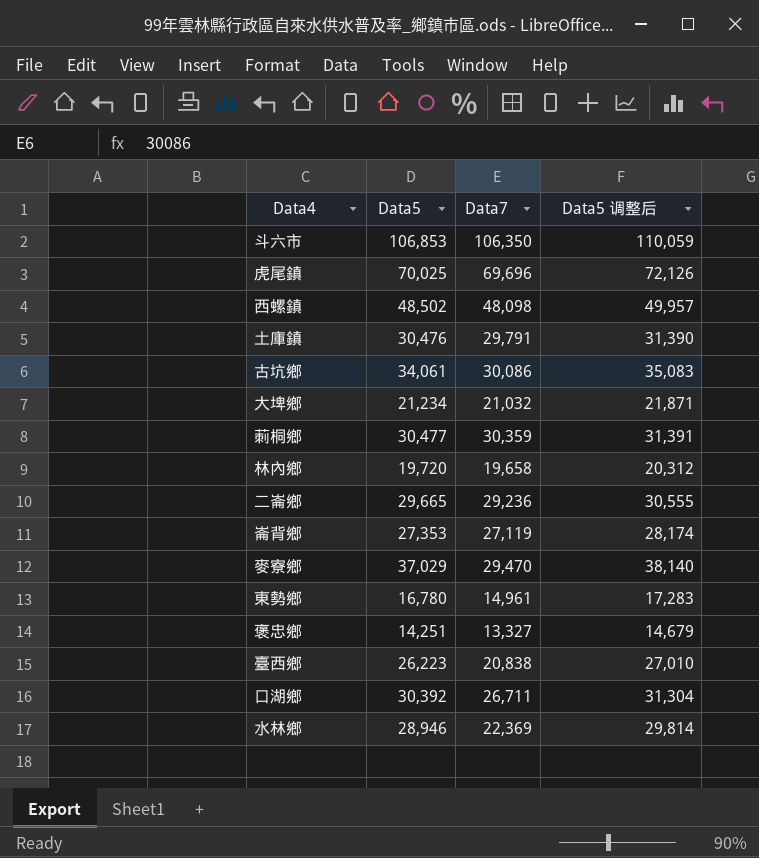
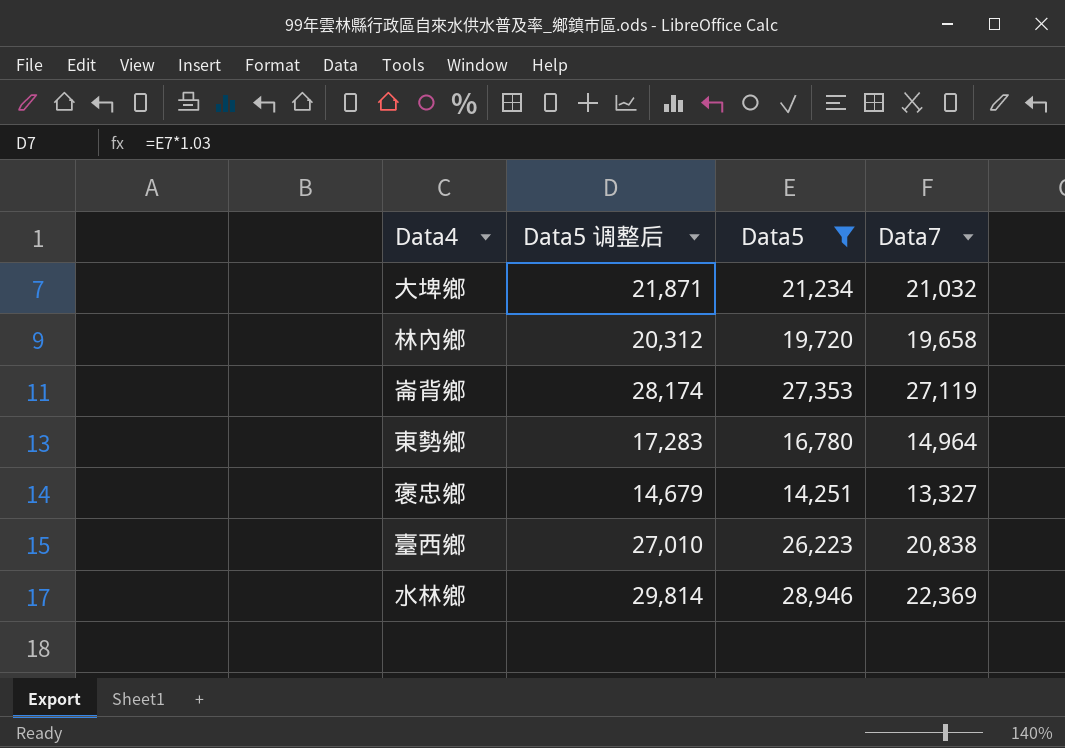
filter: none -> Data5 <= 28,946
column Data5 调整后 | position: 4 -> 2
東勢鄉 | Data7: 14,961 -> 14,964

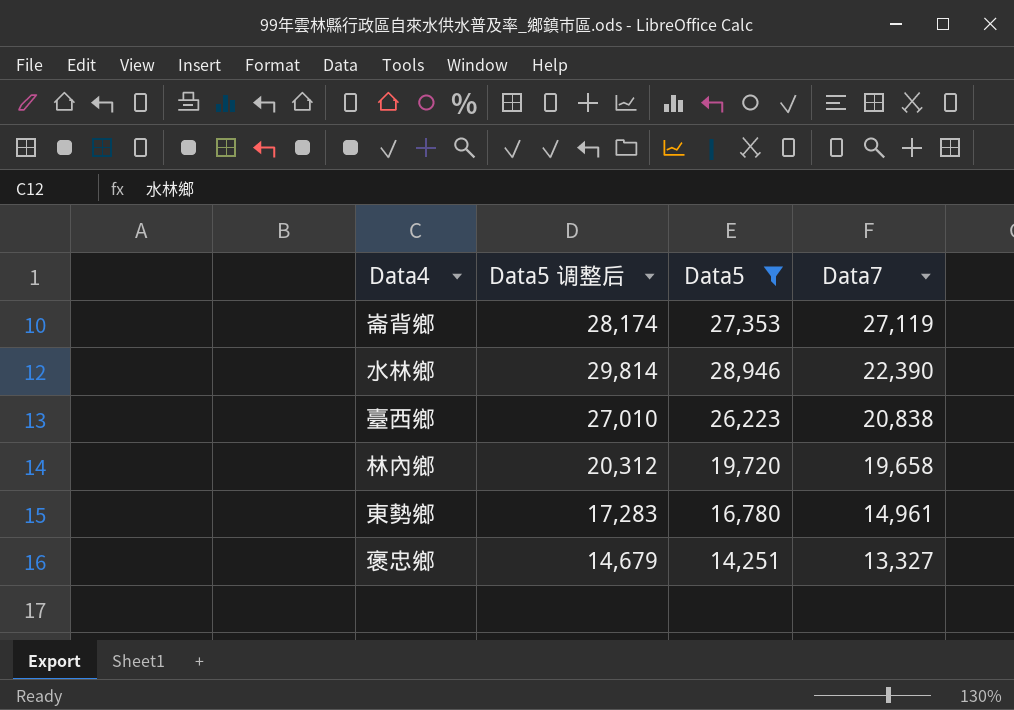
row order: none -> Data7 descending
row 大埤鄉: 21,871 | 21,234 | 21,032 -> none
水林鄉 | Data7: 22,369 -> 22,390
東勢鄉 | Data7: 14,964 -> 14,961

